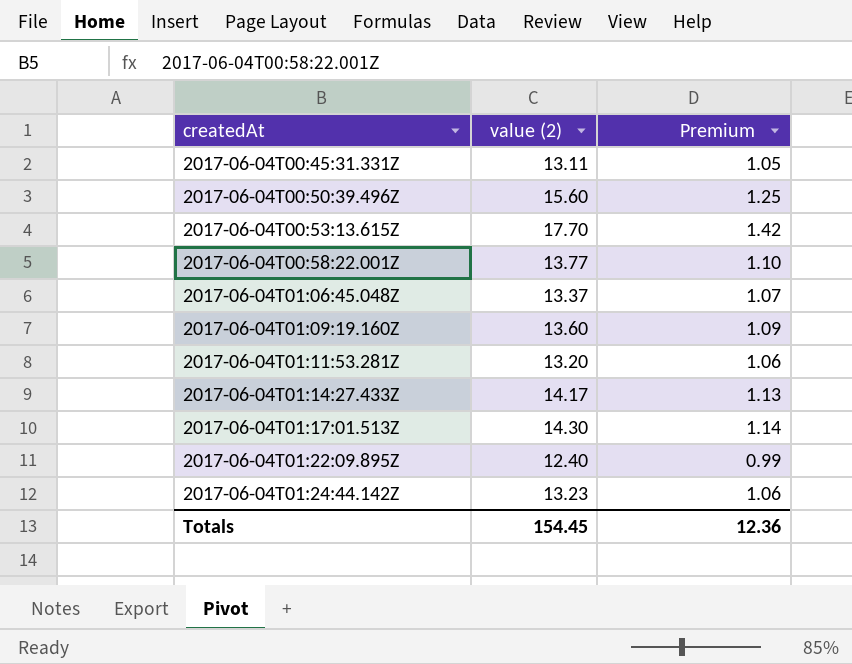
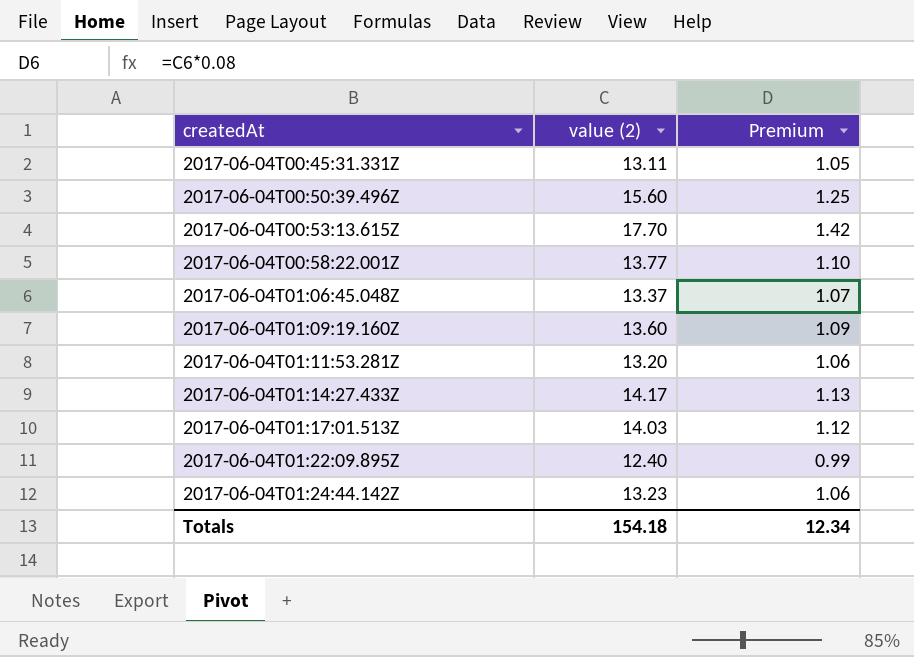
2017-06-04T01:17:01.513Z | value (2): 14.30 -> 14.03
2017-06-04T01:17:01.513Z | Premium: 1.14 -> 1.12
Totals | value (2): 154.45 -> 154.18
Totals | Premium: 12.36 -> 12.34

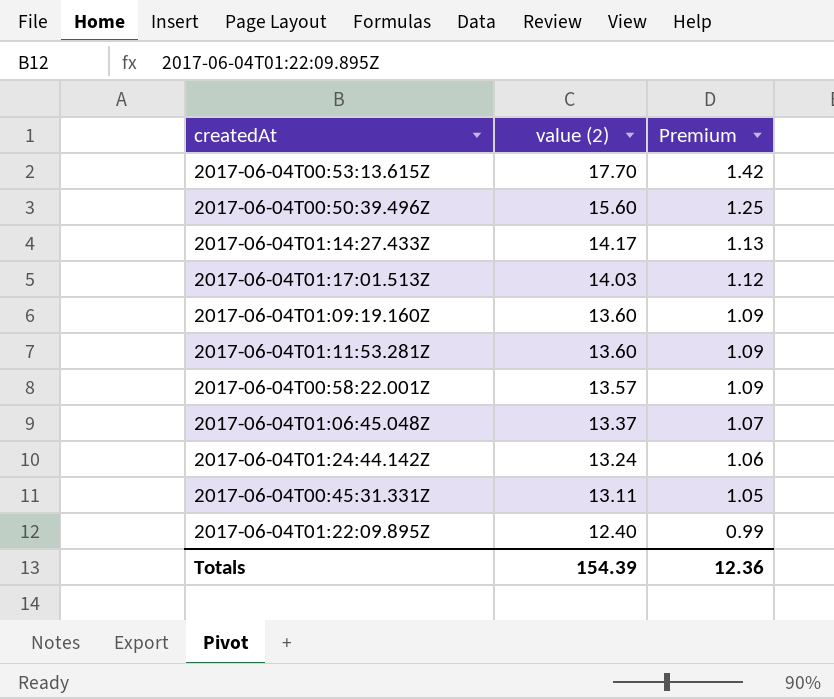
row order: createdAt ascending -> value (2) descending
2017-06-04T01:11:53.281Z | value (2): 13.20 -> 13.60
2017-06-04T01:11:53.281Z | Premium: 1.06 -> 1.09
2017-06-04T00:58:22.001Z | value (2): 13.77 -> 13.57
2017-06-04T00:58:22.001Z | Premium: 1.10 -> 1.09
2017-06-04T01:24:44.142Z | value (2): 13.23 -> 13.24
Totals | value (2): 154.18 -> 154.39
Totals | Premium: 12.34 -> 12.36

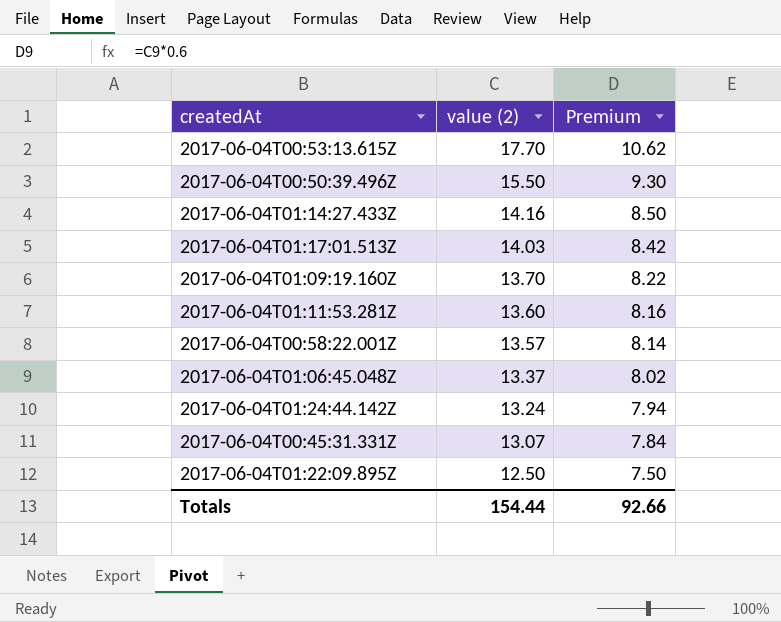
column Premium | formula: [value (2)] * 0.08 -> [value (2)] * 0.6
2017-06-04T00:50:39.496Z | value (2): 15.60 -> 15.50
2017-06-04T01:14:27.433Z | value (2): 14.17 -> 14.16
2017-06-04T01:09:19.160Z | value (2): 13.60 -> 13.70
2017-06-04T00:45:31.331Z | value (2): 13.11 -> 13.07
2017-06-04T01:22:09.895Z | value (2): 12.40 -> 12.50
Totals | value (2): 154.39 -> 154.44
Totals | Premium: 12.36 -> 92.66

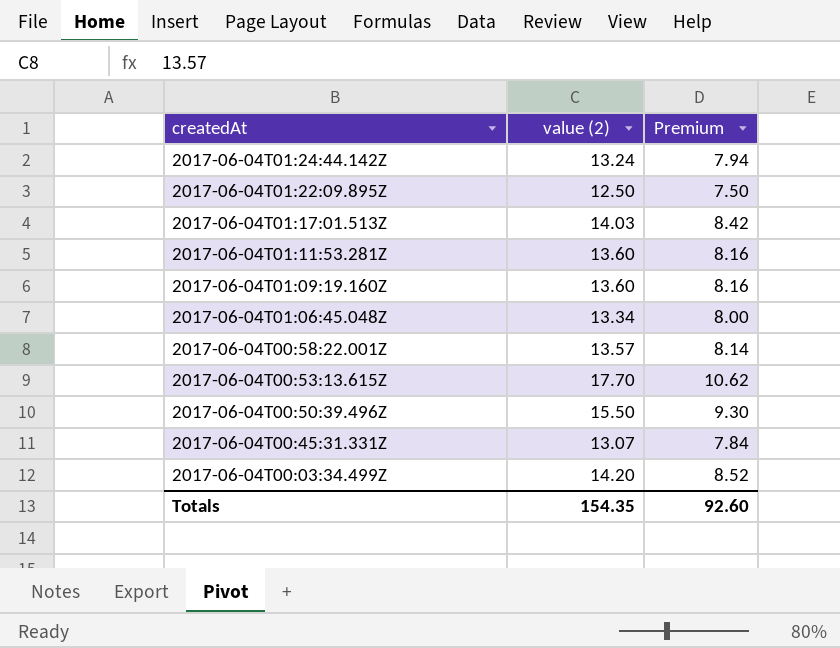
row order: value (2) descending -> createdAt descending
row 2017-06-04T01:14:27.433Z: 14.16 | 8.50 -> none
2017-06-04T01:09:19.160Z | value (2): 13.70 -> 13.60
2017-06-04T01:09:19.160Z | Premium: 8.22 -> 8.16
2017-06-04T01:06:45.048Z | value (2): 13.37 -> 13.34
2017-06-04T01:06:45.048Z | Premium: 8.02 -> 8.00
row 2017-06-04T00:03:34.499Z: none -> 14.20 | 8.52
Totals | value (2): 154.44 -> 154.35
Totals | Premium: 92.66 -> 92.60

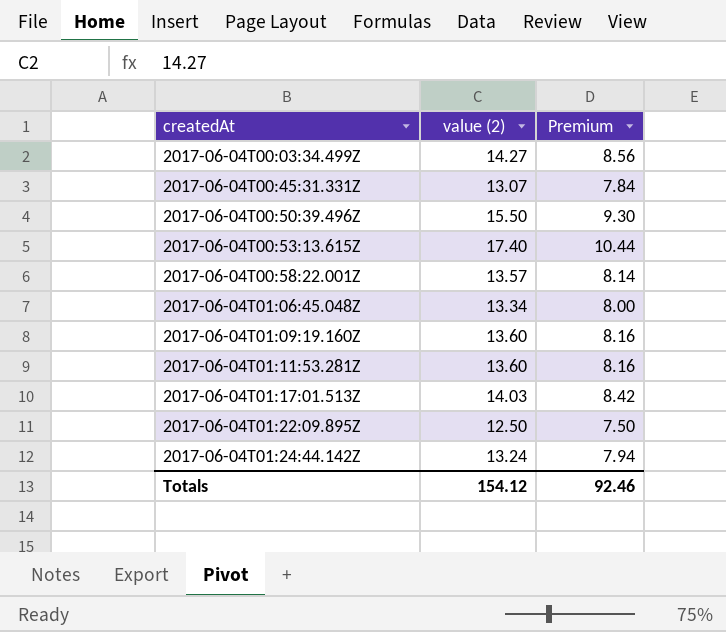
row order: createdAt descending -> createdAt ascending
2017-06-04T00:03:34.499Z | value (2): 14.20 -> 14.27
2017-06-04T00:03:34.499Z | Premium: 8.52 -> 8.56
2017-06-04T00:53:13.615Z | value (2): 17.70 -> 17.40
2017-06-04T00:53:13.615Z | Premium: 10.62 -> 10.44
Totals | value (2): 154.35 -> 154.12
Totals | Premium: 92.60 -> 92.46

